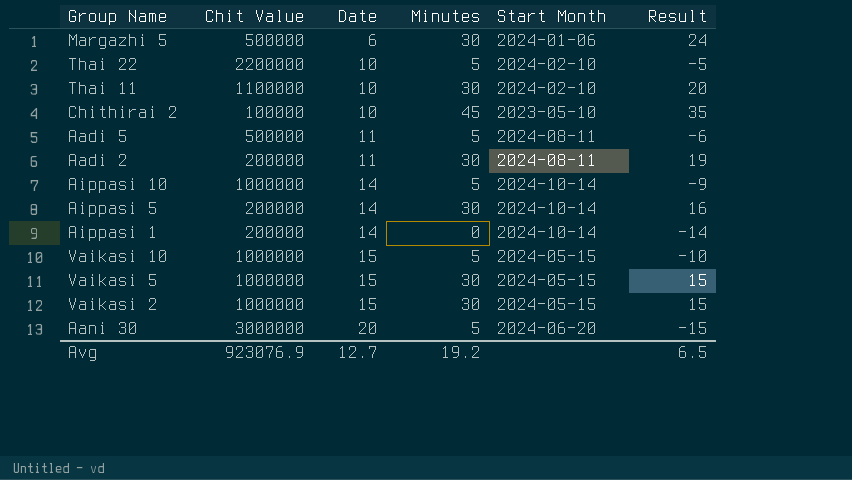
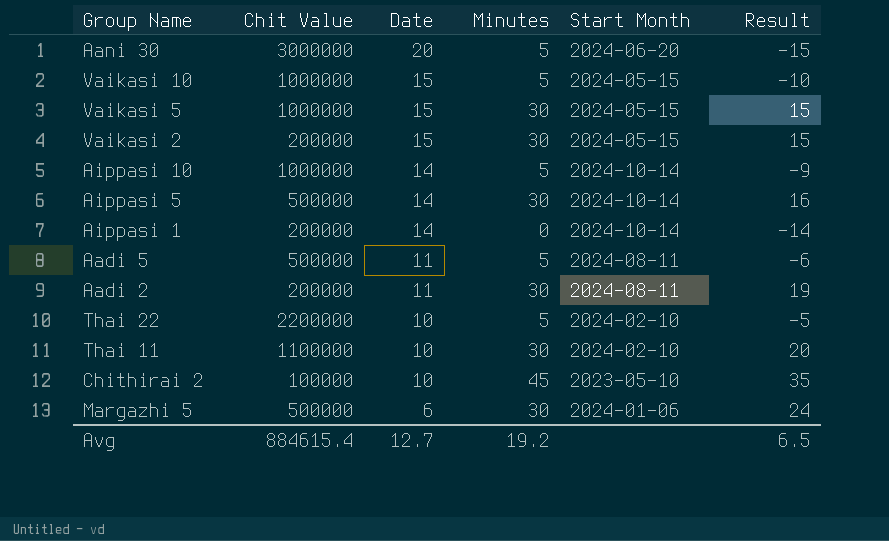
row order: Date ascending -> Date descending
Vaikasi 2 | Chit Value: 1000000 -> 200000
Aippasi 5 | Chit Value: 200000 -> 500000
Avg | Chit Value: 923076.9 -> 884615.4

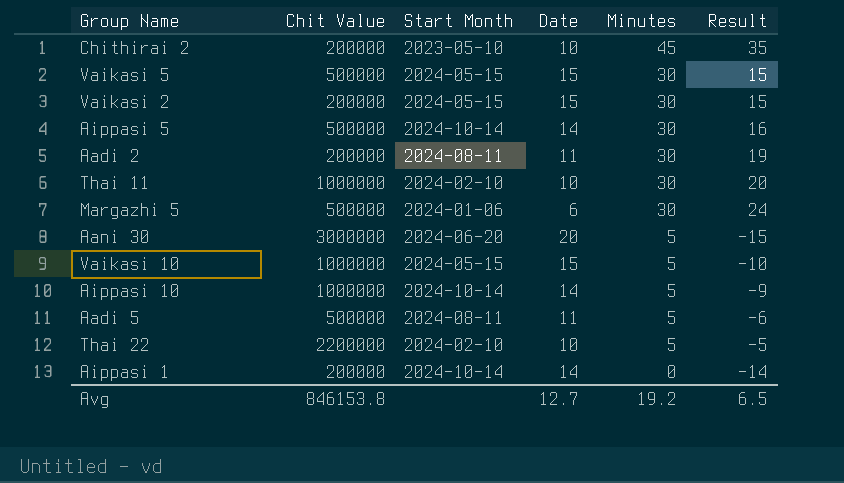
row order: Date descending -> Minutes descending
column Start Month | position: 5 -> 3
Chithirai 2 | Chit Value: 100000 -> 200000
Vaikasi 5 | Chit Value: 1000000 -> 500000
Thai 11 | Chit Value: 1100000 -> 1000000
Avg | Chit Value: 884615.4 -> 846153.8

